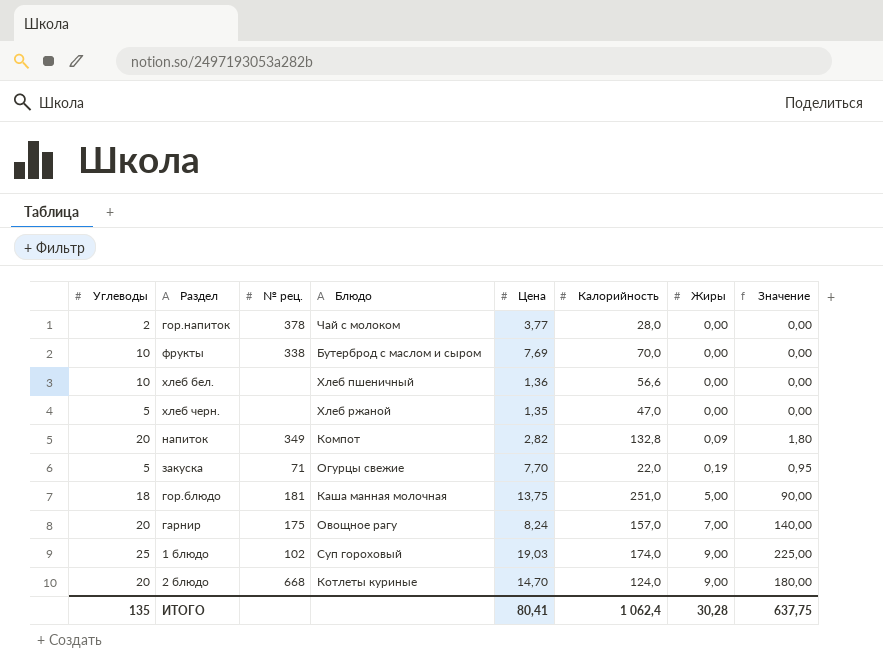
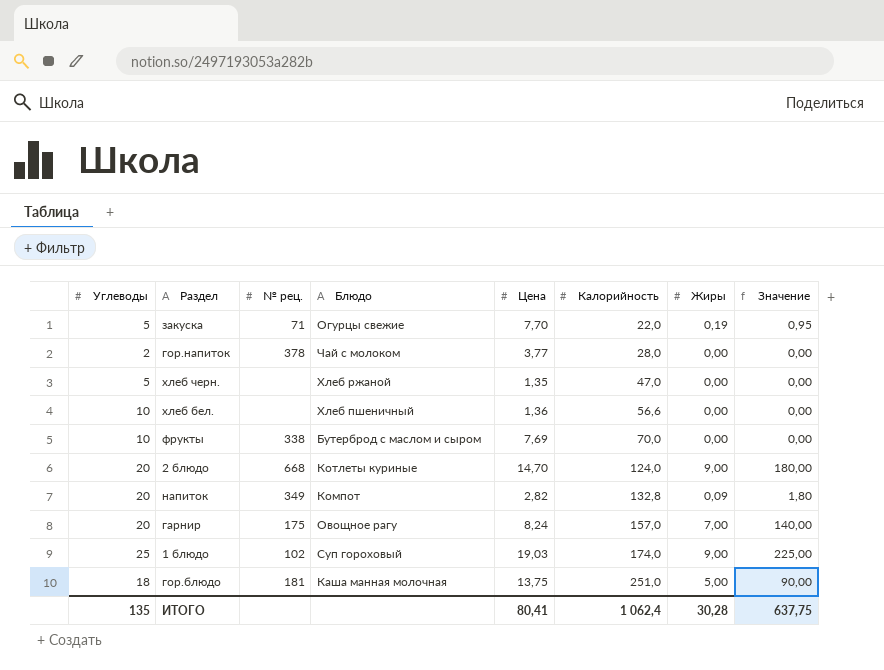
row order: Жиры ascending -> Калорийность ascending

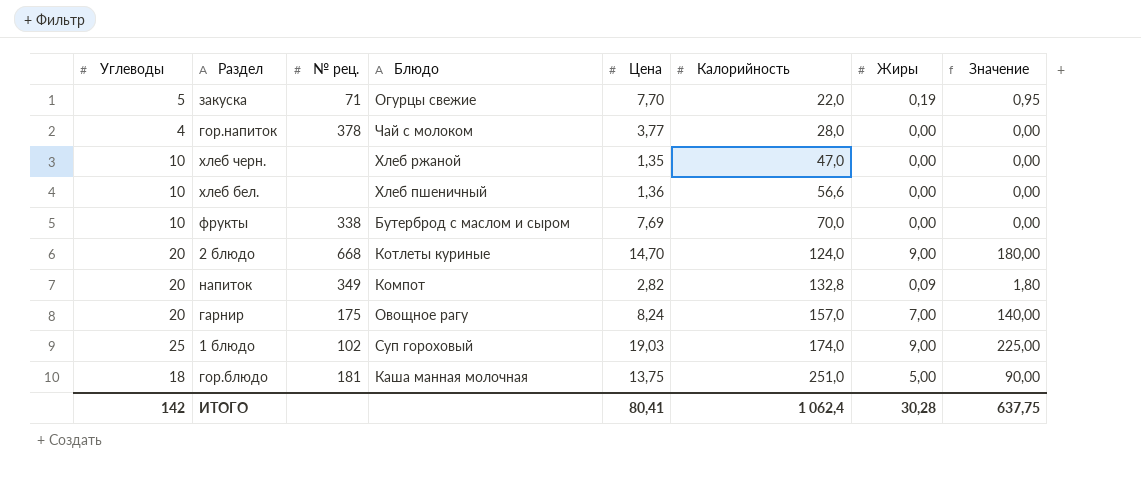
гор.напиток | Углеводы: 2 -> 4
хлеб черн. | Углеводы: 5 -> 10
ИТОГО | Углеводы: 135 -> 142

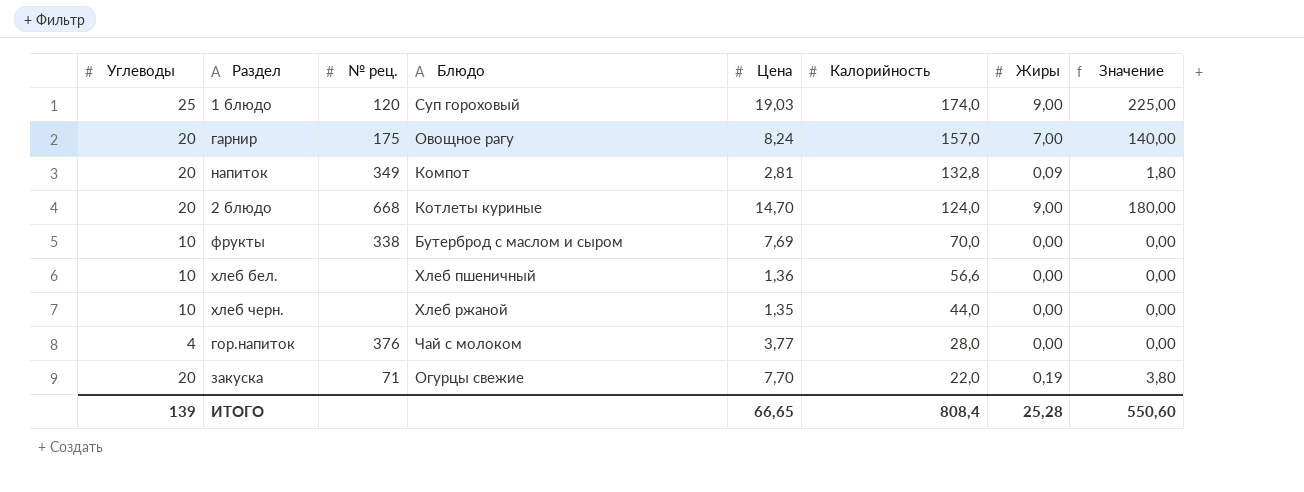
row order: Калорийность ascending -> Калорийность descending
row гор.блюдо: 18 | 181 | Каша манная молочная | 13,75 | 251,0 | 5,00 | 90,00 -> none
1 блюдо | № рец.: 102 -> 120
напиток | Цена: 2,82 -> 2,81
хлеб черн. | Калорийность: 47,0 -> 44,0
гор.напиток | № рец.: 378 -> 376
закуска | Углеводы: 5 -> 20
закуска | Значение: 0,95 -> 3,80
ИТОГО | Углеводы: 142 -> 139
ИТОГО | Цена: 80,41 -> 66,65
ИТОГО | Калорийность: 1 062,4 -> 808,4
ИТОГО | Жиры: 30,28 -> 25,28
ИТОГО | Значение: 637,75 -> 550,60

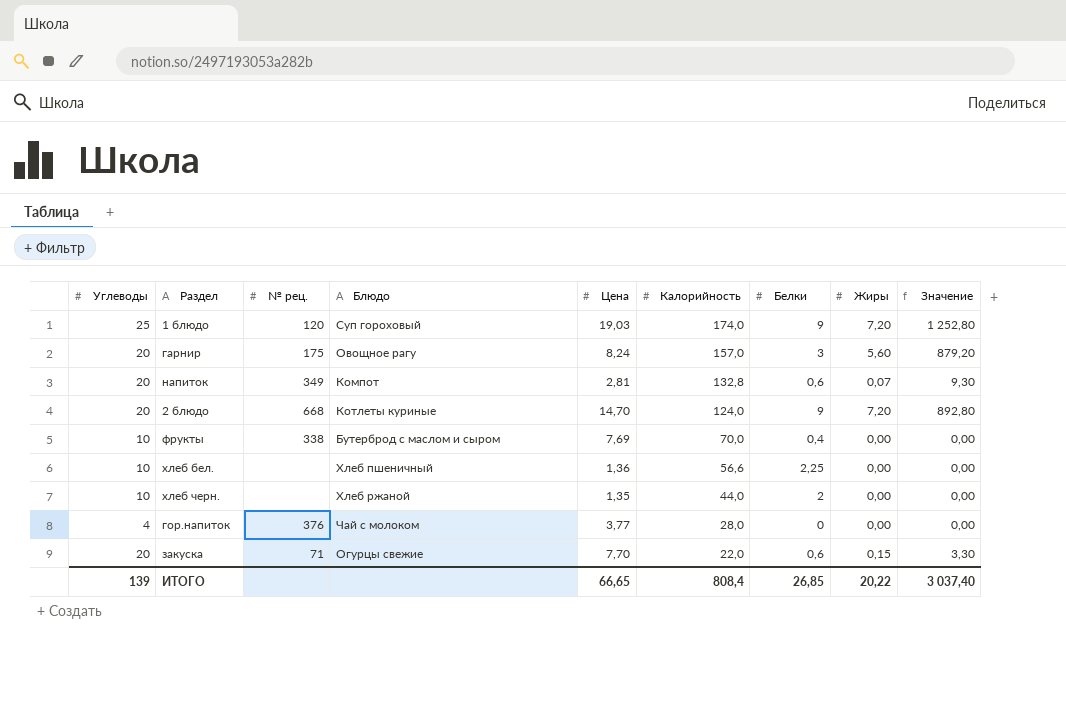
column Белки | position: none -> 7
column Значение | formula: [Углеводы] * [Жиры] -> [Калорийность] * [Жиры]
1 блюдо | Жиры: 9,00 -> 7,20
гарнир | Жиры: 7,00 -> 5,60
напиток | Жиры: 0,09 -> 0,07
2 блюдо | Жиры: 9,00 -> 7,20
закуска | Жиры: 0,19 -> 0,15
ИТОГО | Жиры: 25,28 -> 20,22
ИТОГО | Значение: 550,60 -> 3 037,40

